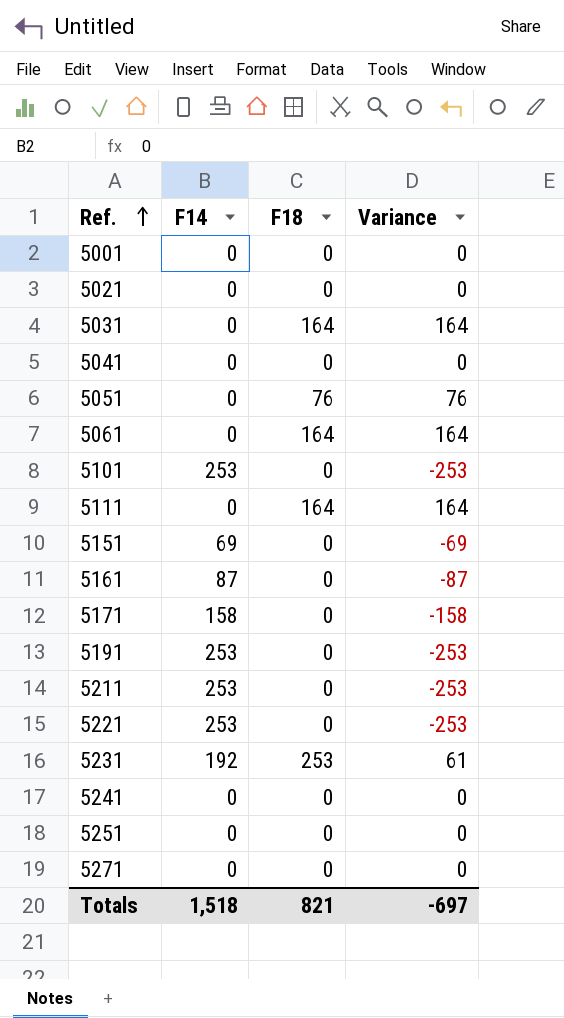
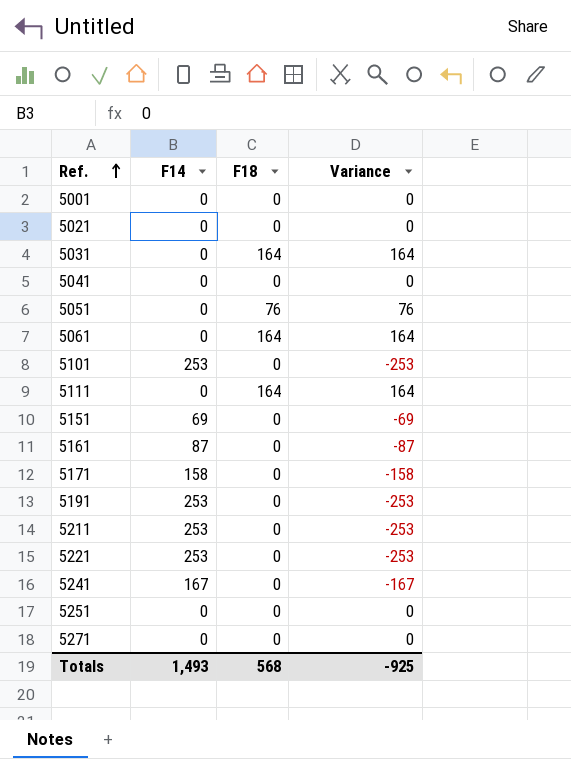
row 5231: 192 | 253 | 61 -> none
5241 | F14: 0 -> 167
5241 | Variance: 0 -> -167
Totals | F14: 1,518 -> 1,493
Totals | F18: 821 -> 568
Totals | Variance: -697 -> -925

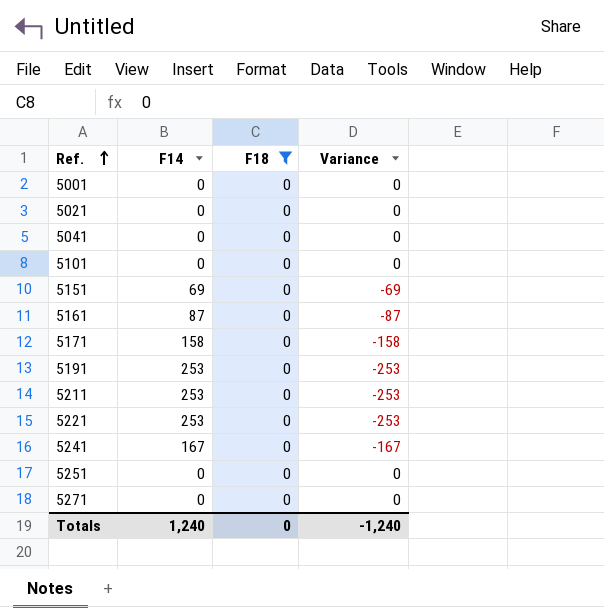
filter: none -> F18 = 0
5101 | F14: 253 -> 0
5101 | Variance: -253 -> 0
Totals | F14: 1,493 -> 1,240
Totals | F18: 568 -> 0
Totals | Variance: -925 -> -1,240

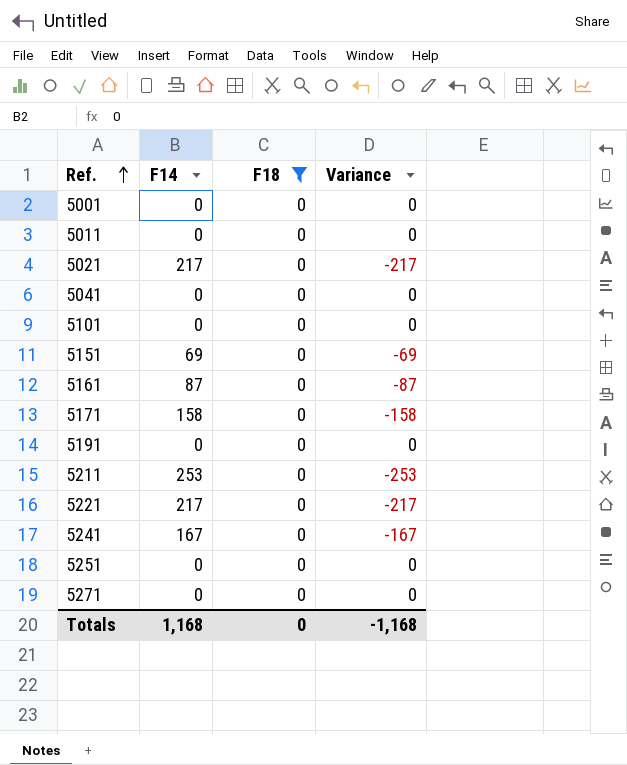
row 5011: none -> 0 | 0 | 0
5021 | F14: 0 -> 217
5021 | Variance: 0 -> -217
5191 | F14: 253 -> 0
5191 | Variance: -253 -> 0
5221 | F14: 253 -> 217
5221 | Variance: -253 -> -217
Totals | F14: 1,240 -> 1,168
Totals | Variance: -1,240 -> -1,168

